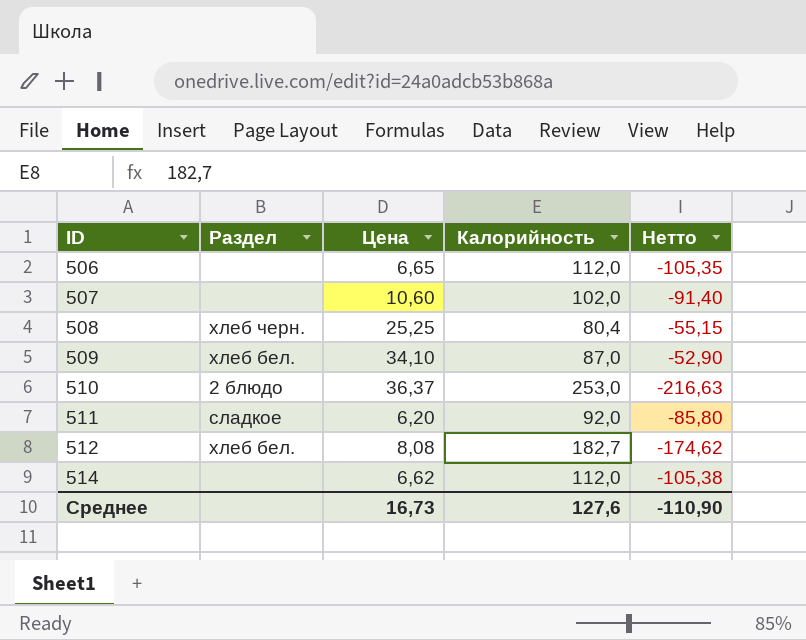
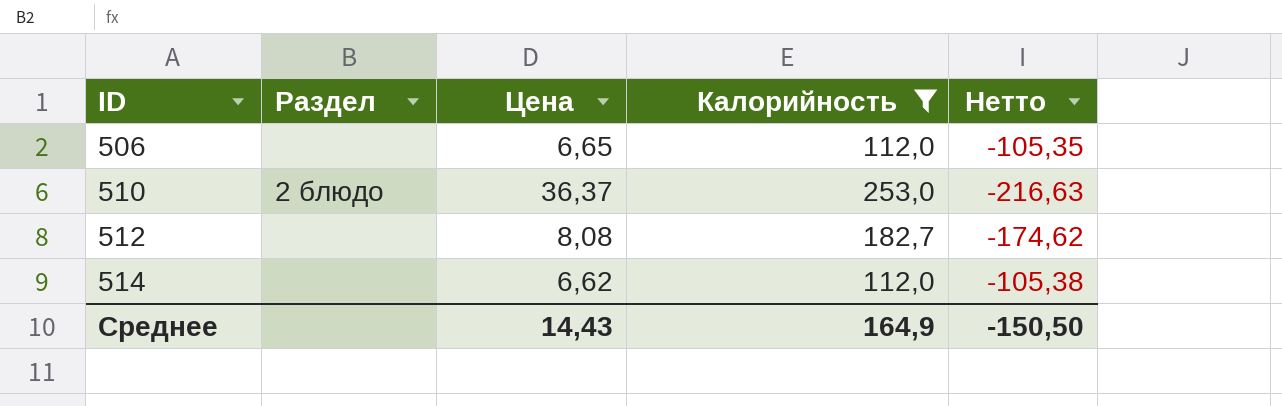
filter: none -> Калорийность >= 112,0
512 | Раздел: хлеб бел. -> none
Среднее | Цена: 16,73 -> 14,43
Среднее | Калорийность: 127,6 -> 164,9
Среднее | Нетто: -110,90 -> -150,50

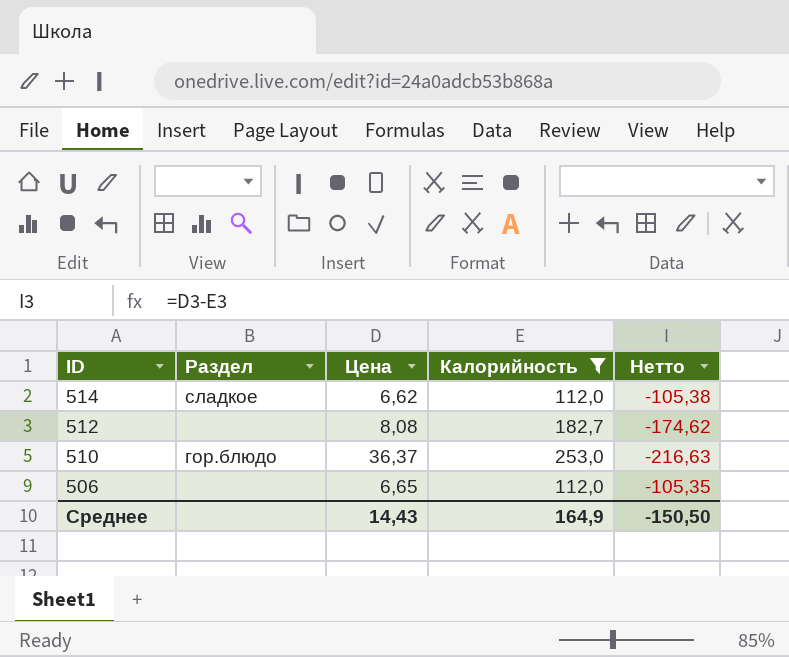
row order: ID ascending -> ID descending
514 | Раздел: none -> сладкое
510 | Раздел: 2 блюдо -> гор.блюдо

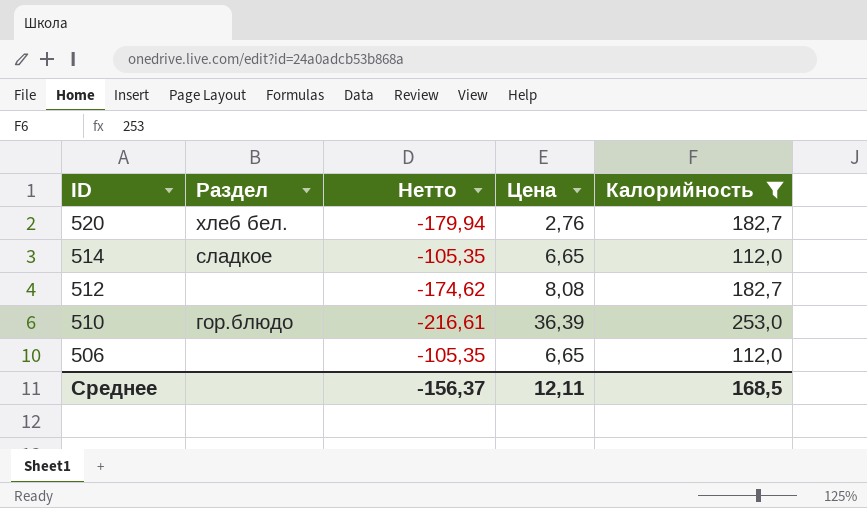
column Нетто | position: 5 -> 3
row 520: none -> хлеб бел. | -179,94 | 2,76 | 182,7
514 | Нетто: -105,38 -> -105,35
514 | Цена: 6,62 -> 6,65
510 | Нетто: -216,63 -> -216,61
510 | Цена: 36,37 -> 36,39
Среднее | Нетто: -150,50 -> -156,37
Среднее | Цена: 14,43 -> 12,11
Среднее | Калорийность: 164,9 -> 168,5

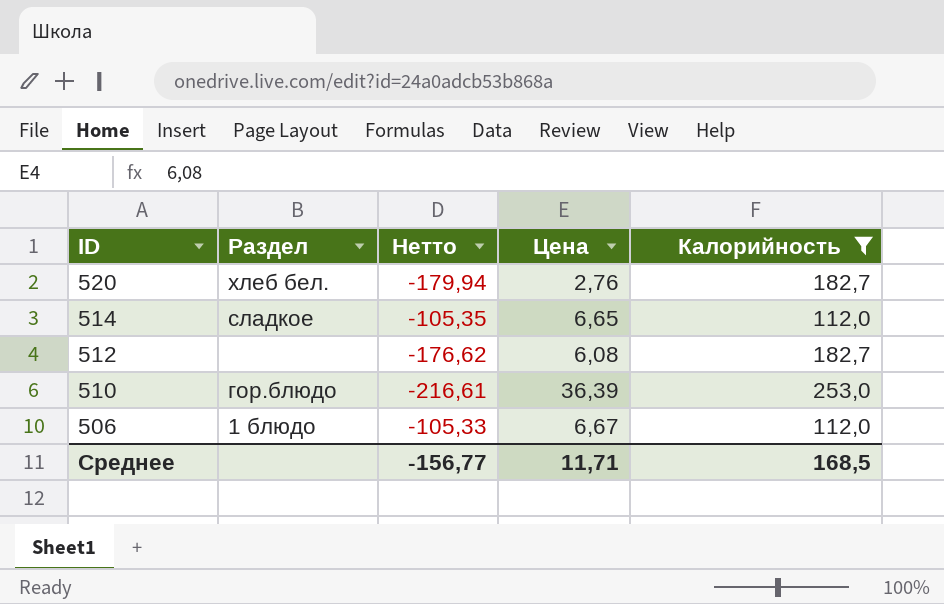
512 | Нетто: -174,62 -> -176,62
512 | Цена: 8,08 -> 6,08
506 | Раздел: none -> 1 блюдо
506 | Нетто: -105,35 -> -105,33
506 | Цена: 6,65 -> 6,67
Среднее | Нетто: -156,37 -> -156,77
Среднее | Цена: 12,11 -> 11,71

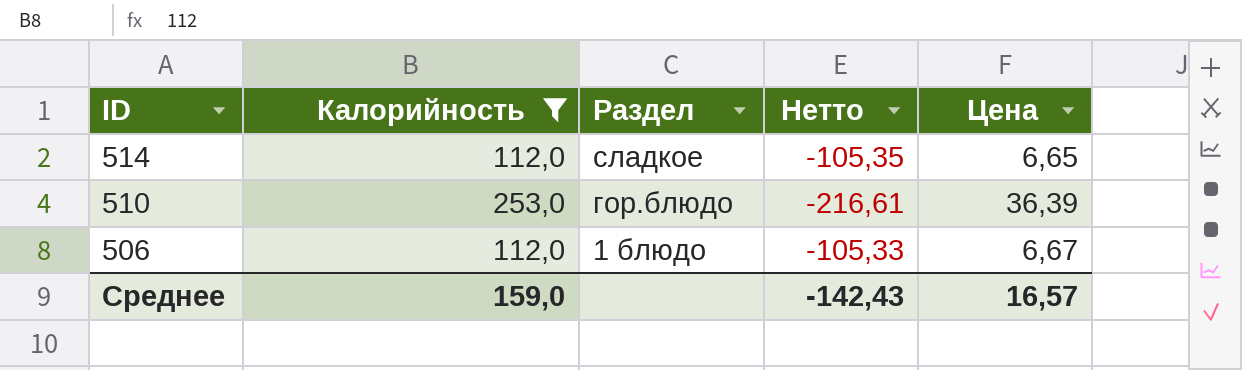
column Калорийность | position: 5 -> 2
row 520: хлеб бел. | -179,94 | 2,76 | 182,7 -> none
row 512: none | -176,62 | 6,08 | 182,7 -> none
Среднее | Калорийность: 168,5 -> 159,0
Среднее | Нетто: -156,77 -> -142,43
Среднее | Цена: 11,71 -> 16,57

